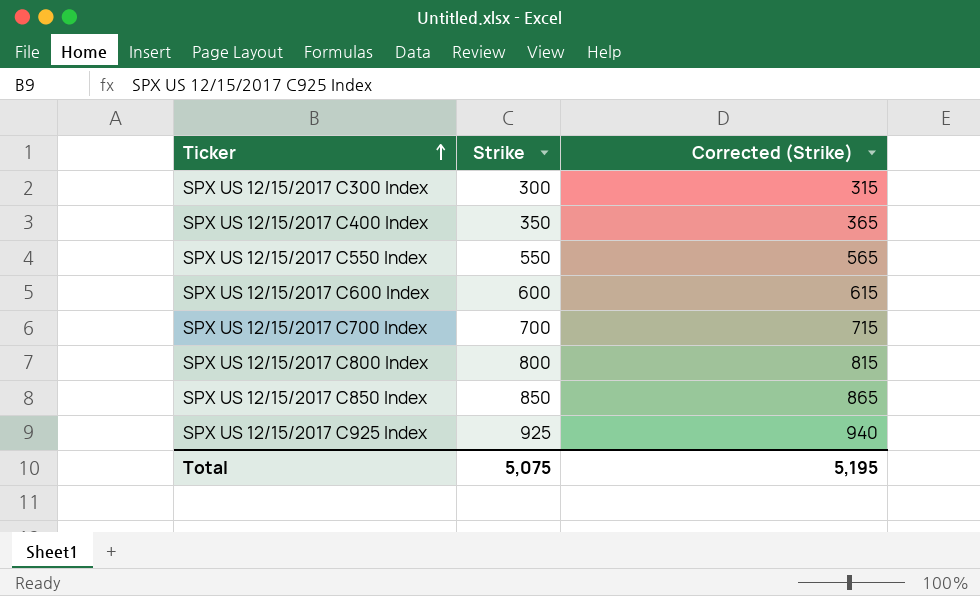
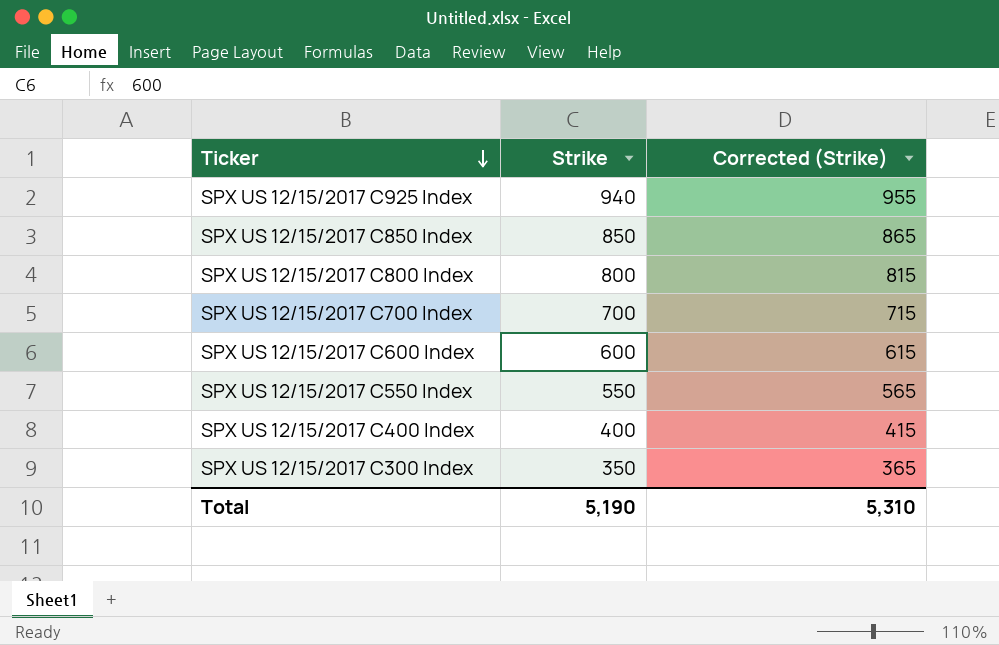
row order: Ticker ascending -> Ticker descending
SPX US 12/15/2017 C925 Index | Strike: 925 -> 940
SPX US 12/15/2017 C925 Index | Corrected (Strike): 940 -> 955
SPX US 12/15/2017 C400 Index | Strike: 350 -> 400
SPX US 12/15/2017 C400 Index | Corrected (Strike): 365 -> 415
SPX US 12/15/2017 C300 Index | Strike: 300 -> 350
SPX US 12/15/2017 C300 Index | Corrected (Strike): 315 -> 365
Total | Strike: 5,075 -> 5,190
Total | Corrected (Strike): 5,195 -> 5,310

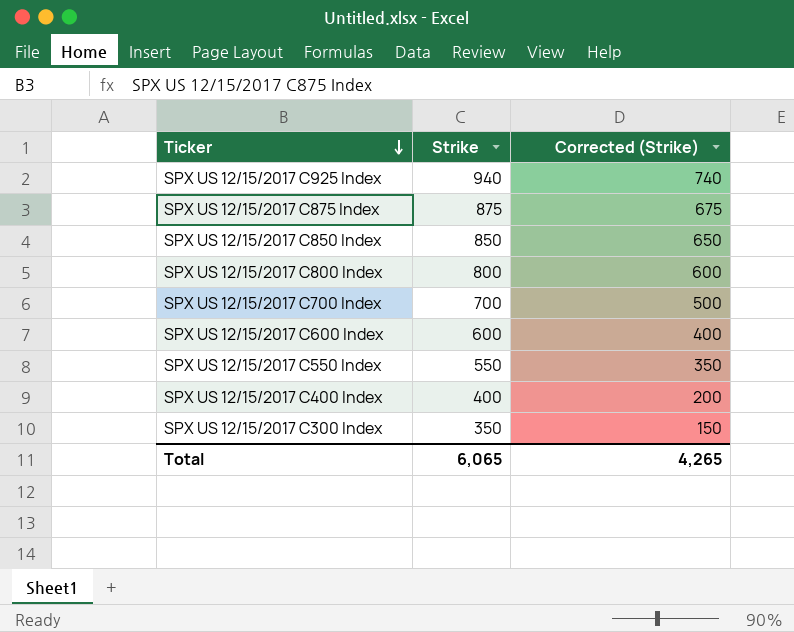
column Corrected (Strike) | formula: [Strike] + 15 -> [Strike] - 200
row SPX US 12/15/2017 C875 Index: none -> 875 | 675
Total | Strike: 5,190 -> 6,065
Total | Corrected (Strike): 5,310 -> 4,265

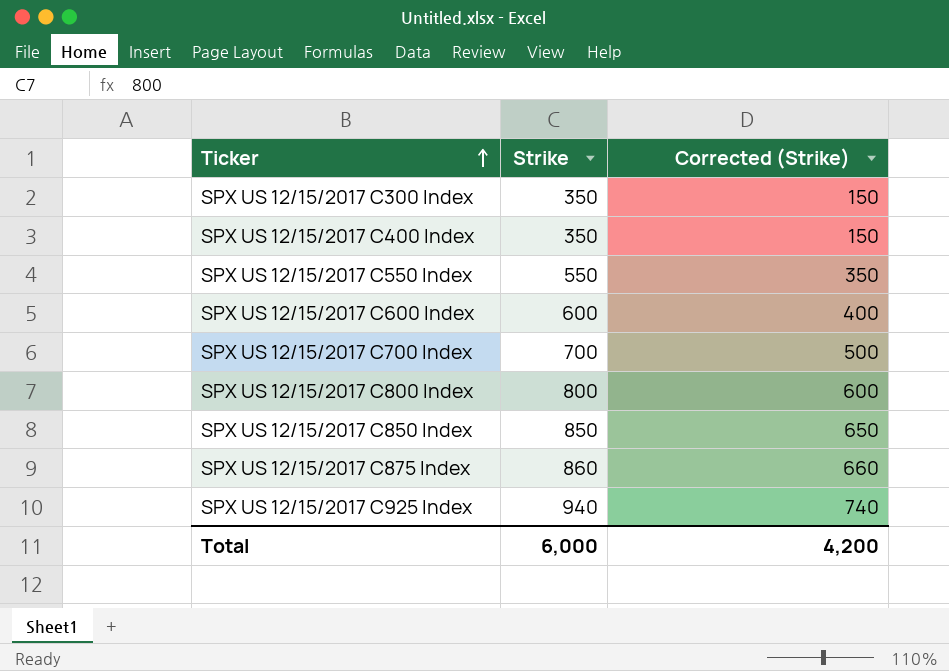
row order: Ticker descending -> Ticker ascending
SPX US 12/15/2017 C400 Index | Strike: 400 -> 350
SPX US 12/15/2017 C400 Index | Corrected (Strike): 200 -> 150
SPX US 12/15/2017 C875 Index | Strike: 875 -> 860
SPX US 12/15/2017 C875 Index | Corrected (Strike): 675 -> 660
Total | Strike: 6,065 -> 6,000
Total | Corrected (Strike): 4,265 -> 4,200

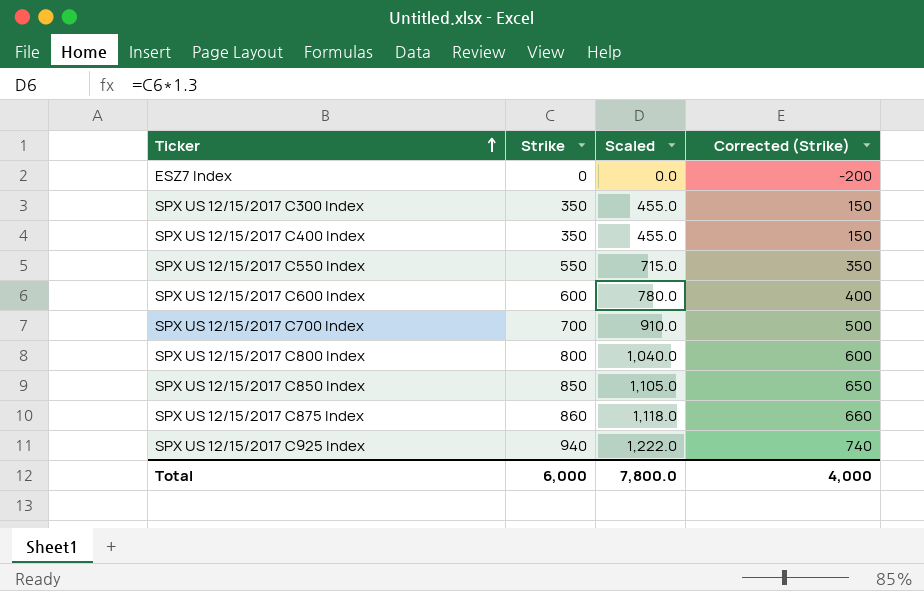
column Scaled | formula: none -> [Strike] * 1.3
row ESZ7 Index: none -> 0 | 0.0 | -200
Total | Corrected (Strike): 4,200 -> 4,000

